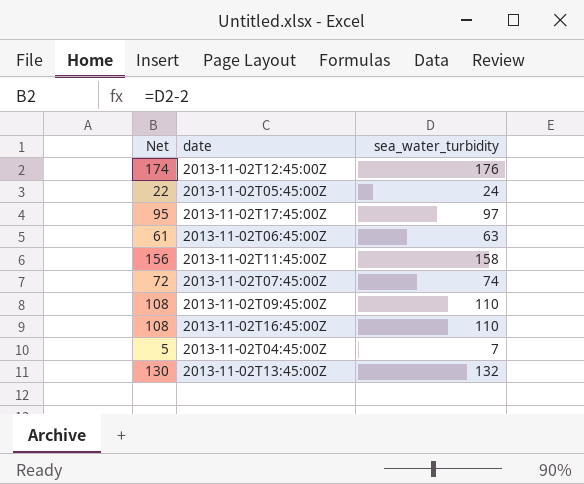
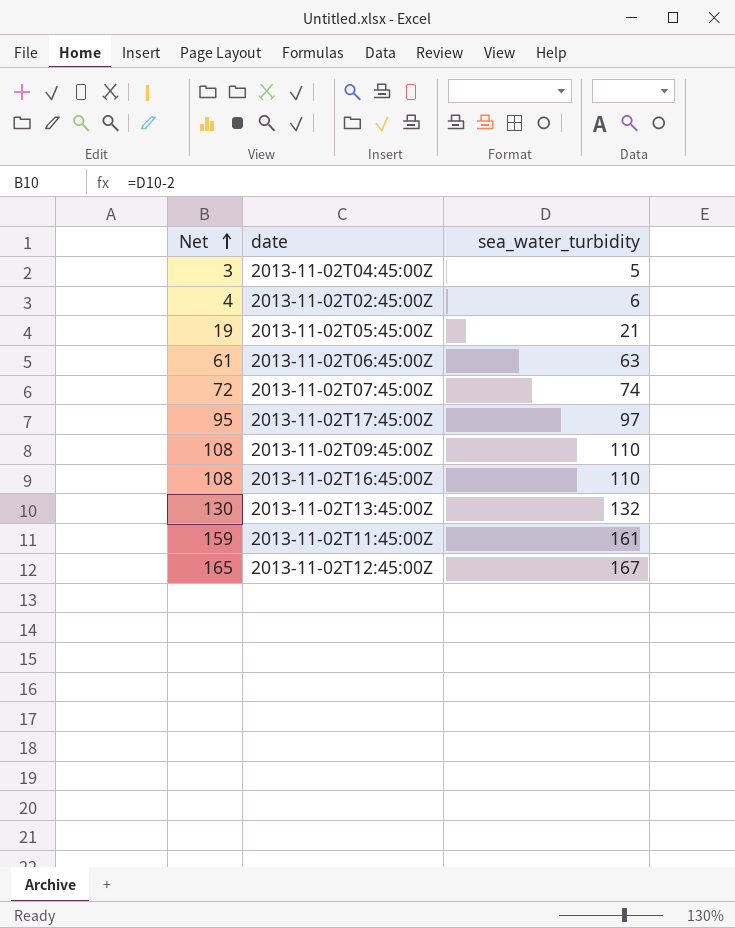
row order: none -> Net ascending
2013-11-02T04:45:00Z | Net: 5 -> 3
2013-11-02T04:45:00Z | sea_water_turbidity: 7 -> 5
row 2013-11-02T02:45:00Z: none -> 4 | 6
2013-11-02T05:45:00Z | Net: 22 -> 19
2013-11-02T05:45:00Z | sea_water_turbidity: 24 -> 21
2013-11-02T11:45:00Z | Net: 156 -> 159
2013-11-02T11:45:00Z | sea_water_turbidity: 158 -> 161
2013-11-02T12:45:00Z | Net: 174 -> 165
2013-11-02T12:45:00Z | sea_water_turbidity: 176 -> 167

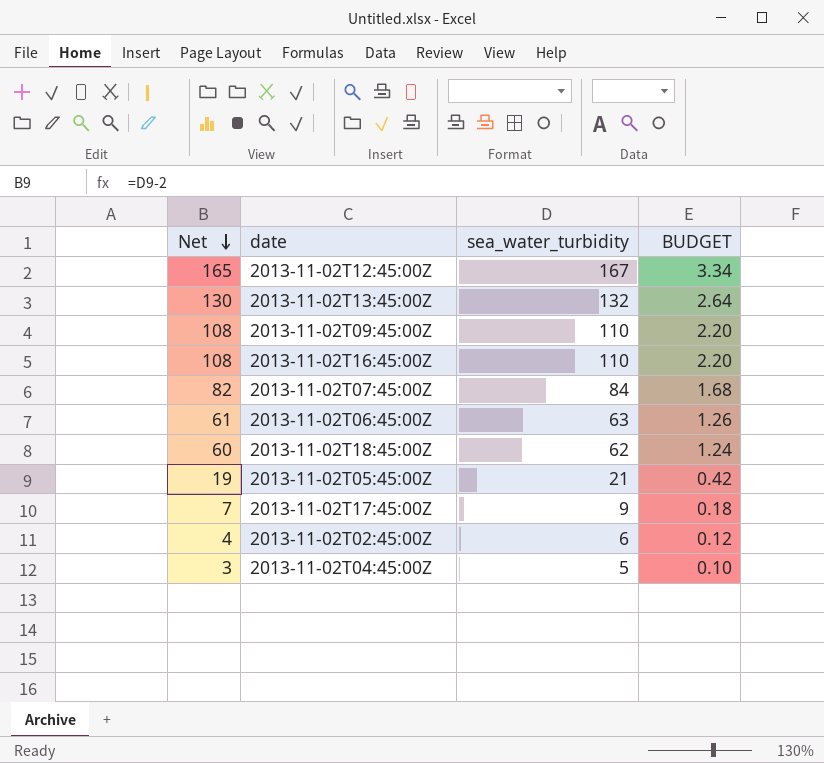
row order: Net ascending -> Net descending
column BUDGET | formula: none -> [sea_water_turbidity] * 0.02
row 2013-11-02T11:45:00Z: 159 | 161 -> none
2013-11-02T07:45:00Z | Net: 72 -> 82
2013-11-02T07:45:00Z | sea_water_turbidity: 74 -> 84
row 2013-11-02T18:45:00Z: none -> 60 | 62 | 1.24
2013-11-02T17:45:00Z | Net: 95 -> 7
2013-11-02T17:45:00Z | sea_water_turbidity: 97 -> 9

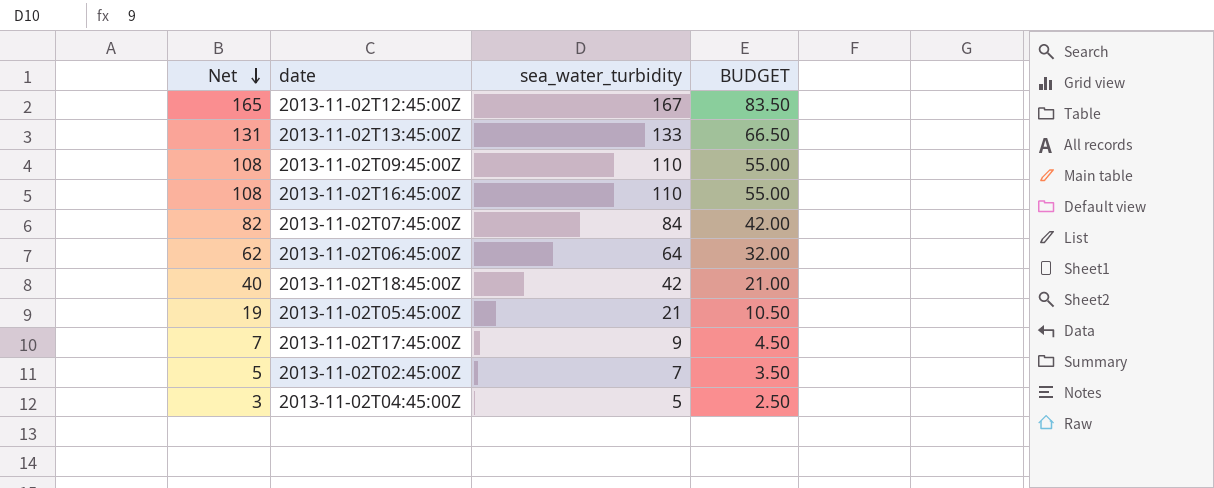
column BUDGET | formula: [sea_water_turbidity] * 0.02 -> [sea_water_turbidity] * 0.5
2013-11-02T13:45:00Z | Net: 130 -> 131
2013-11-02T13:45:00Z | sea_water_turbidity: 132 -> 133
2013-11-02T06:45:00Z | Net: 61 -> 62
2013-11-02T06:45:00Z | sea_water_turbidity: 63 -> 64
2013-11-02T18:45:00Z | Net: 60 -> 40
2013-11-02T18:45:00Z | sea_water_turbidity: 62 -> 42
2013-11-02T02:45:00Z | Net: 4 -> 5
2013-11-02T02:45:00Z | sea_water_turbidity: 6 -> 7

